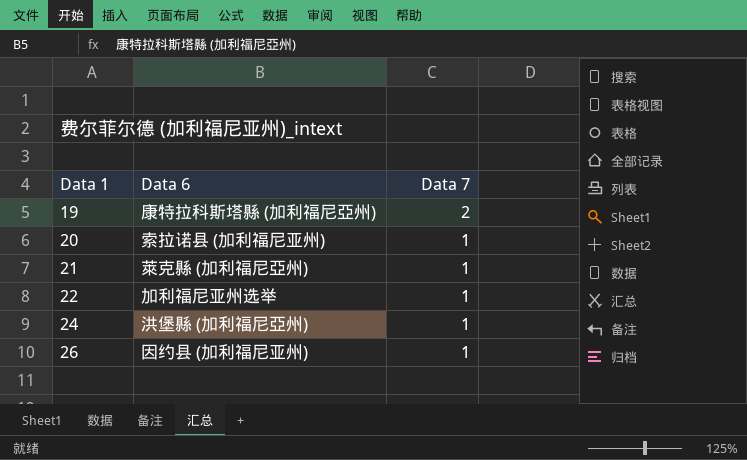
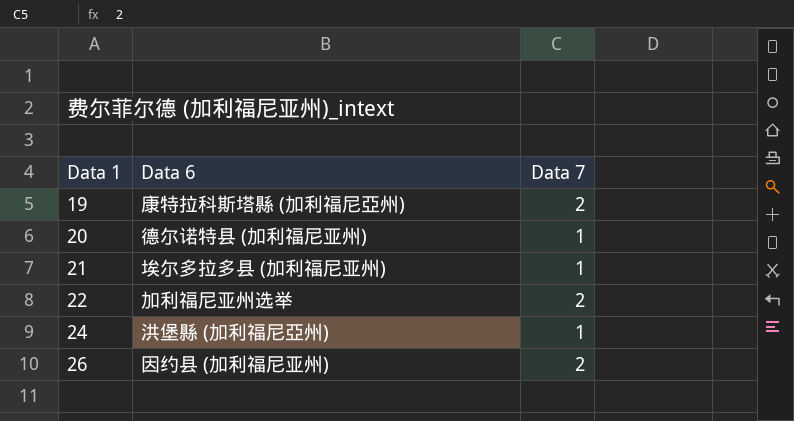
20 | Data 6: 索拉诺县 (加利福尼亚州) -> 德尔诺特县 (加利福尼亚州)
21 | Data 6: 萊克縣 (加利福尼亞州) -> 埃尔多拉多县 (加利福尼亚州)
22 | Data 7: 1 -> 2
26 | Data 7: 1 -> 2

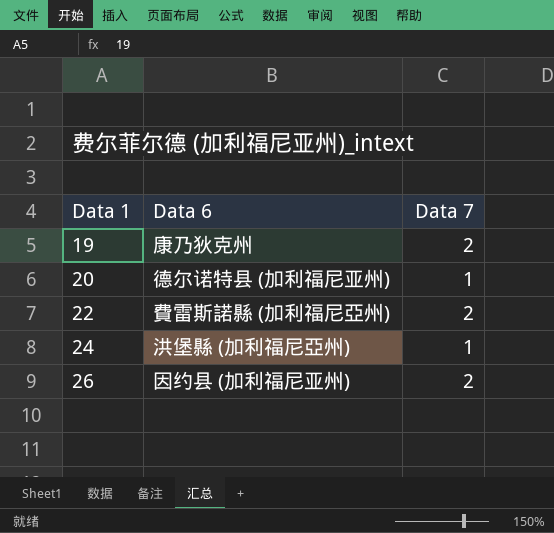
row 21: 埃尔多拉多县 (加利福尼亚州) | 1 -> none
19 | Data 6: 康特拉科斯塔縣 (加利福尼亞州) -> 康乃狄克州
22 | Data 6: 加利福尼亚州选举 -> 費雷斯諾縣 (加利福尼亞州)

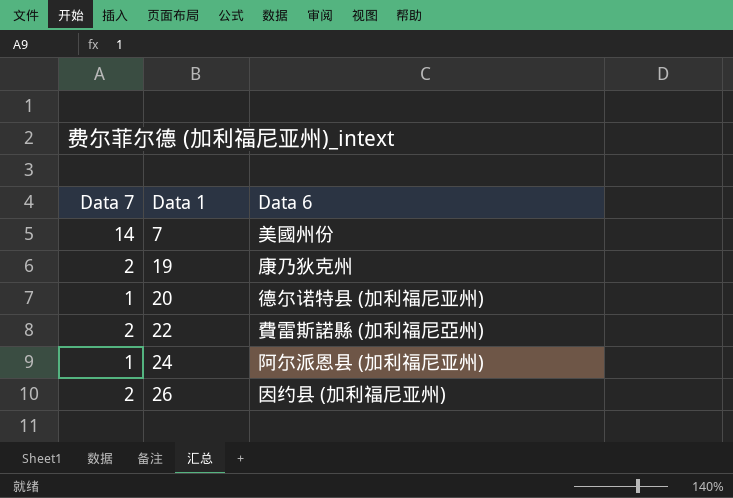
column Data 7 | position: 3 -> 1
row 7: none -> 14 | 美國州份
24 | Data 6: 洪堡縣 (加利福尼亞州) -> 阿尔派恩县 (加利福尼亚州)

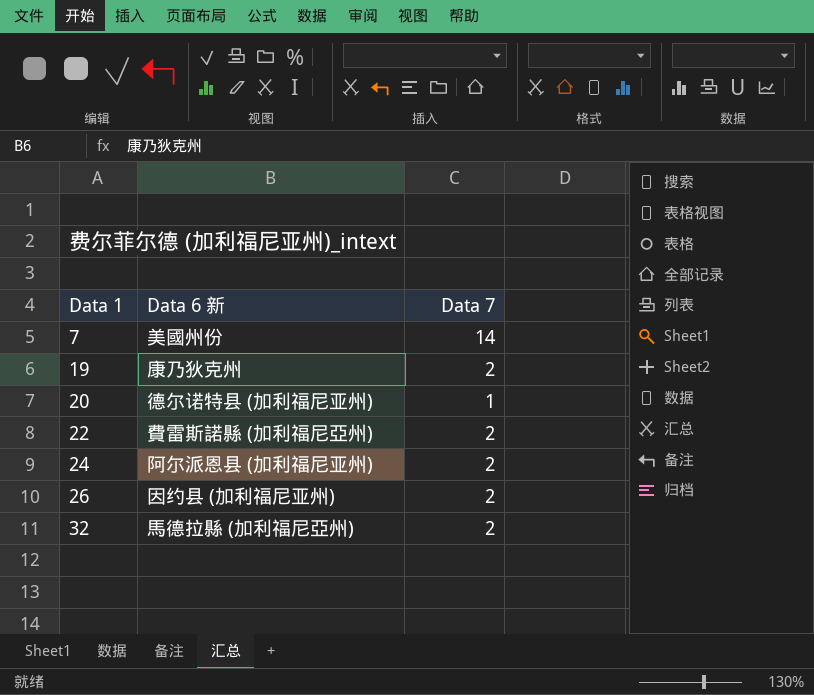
column name: Data 6 -> Data 6 新
column Data 7 | position: 1 -> 3
24 | Data 7: 1 -> 2
row 32: none -> 馬德拉縣 (加利福尼亞州) | 2

